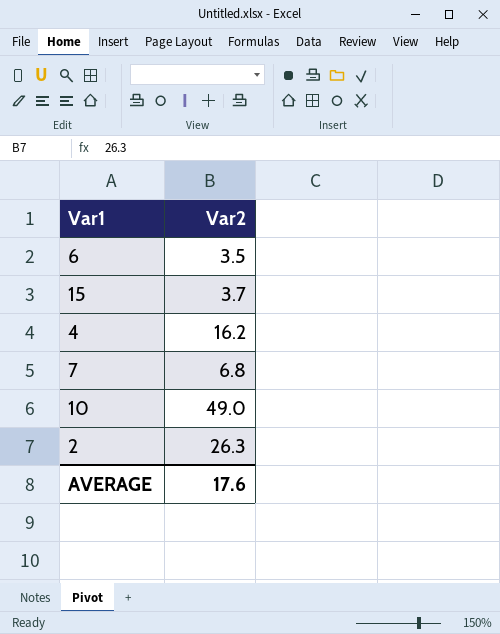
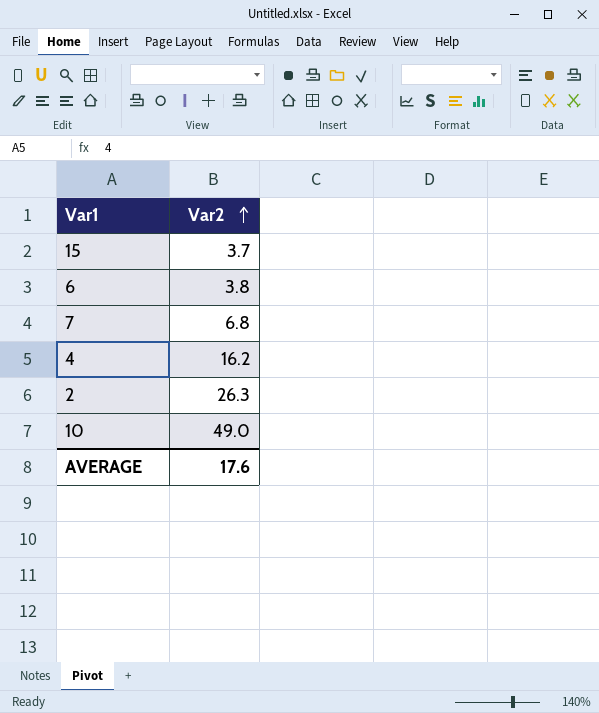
row order: none -> Var2 ascending
6 | Var2: 3.5 -> 3.8

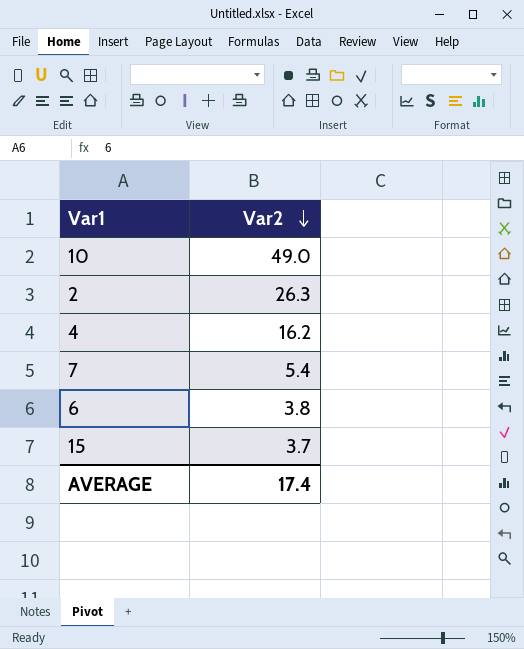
row order: Var2 ascending -> Var2 descending
7 | Var2: 6.8 -> 5.4
AVERAGE | Var2: 17.6 -> 17.4

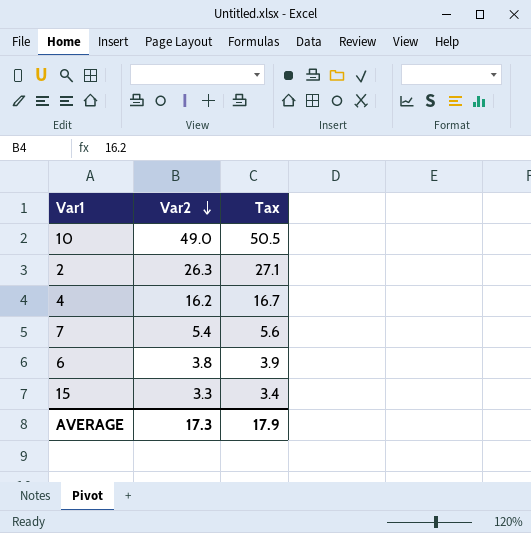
column Tax | formula: none -> [Var2] * 1.03
15 | Var2: 3.7 -> 3.3
AVERAGE | Var2: 17.4 -> 17.3

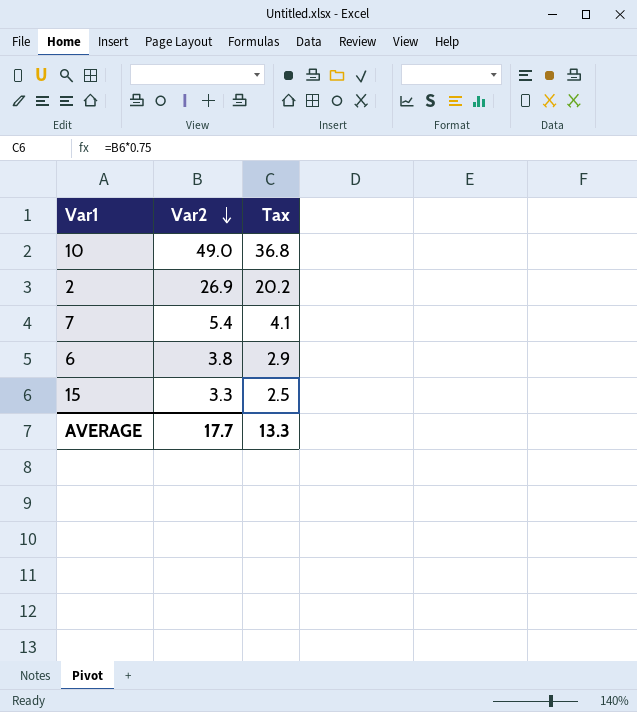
column Tax | formula: [Var2] * 1.03 -> [Var2] * 0.75
row 4: 16.2 | 16.7 -> none
2 | Var2: 26.3 -> 26.9
AVERAGE | Var2: 17.3 -> 17.7
AVERAGE | Tax: 17.9 -> 13.3

